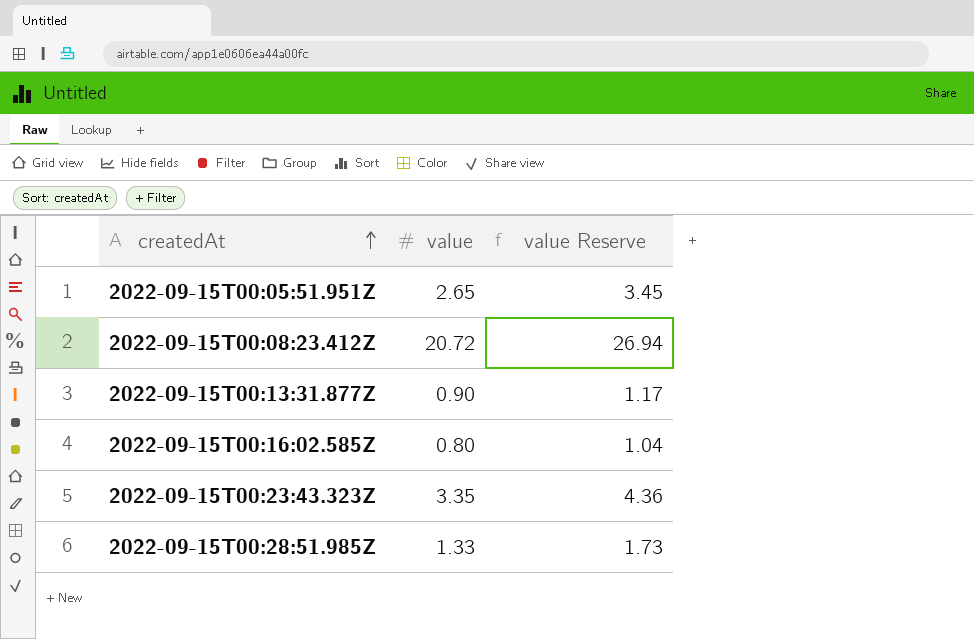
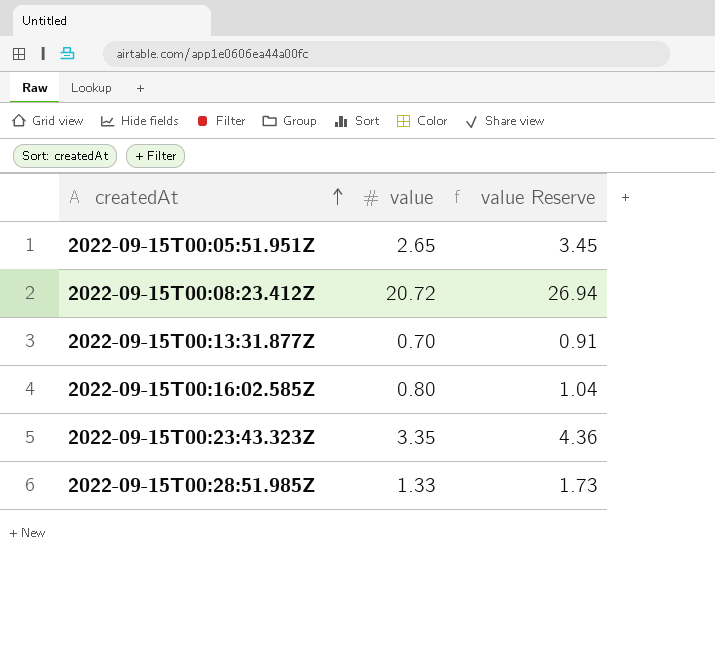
2022-09-15T00:13:31.877Z | value: 0.90 -> 0.70
2022-09-15T00:13:31.877Z | value Reserve: 1.17 -> 0.91

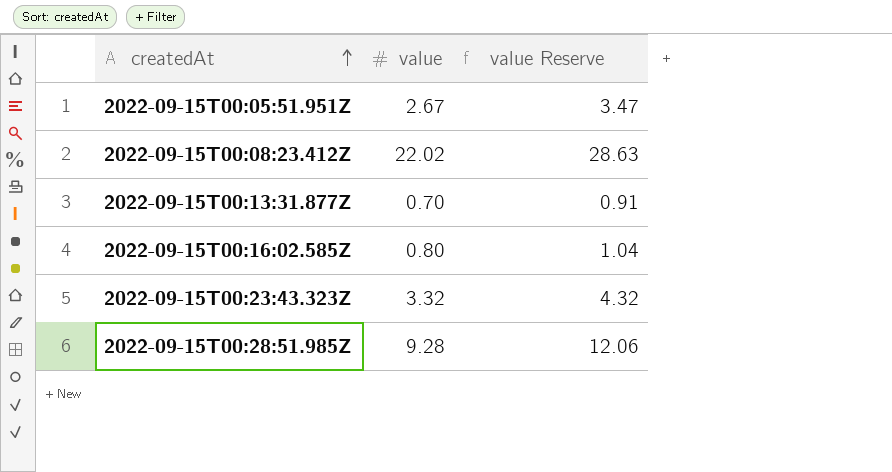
2022-09-15T00:05:51.951Z | value: 2.65 -> 2.67
2022-09-15T00:05:51.951Z | value Reserve: 3.45 -> 3.47
2022-09-15T00:08:23.412Z | value: 20.72 -> 22.02
2022-09-15T00:08:23.412Z | value Reserve: 26.94 -> 28.63
2022-09-15T00:23:43.323Z | value: 3.35 -> 3.32
2022-09-15T00:23:43.323Z | value Reserve: 4.36 -> 4.32
2022-09-15T00:28:51.985Z | value: 1.33 -> 9.28
2022-09-15T00:28:51.985Z | value Reserve: 1.73 -> 12.06

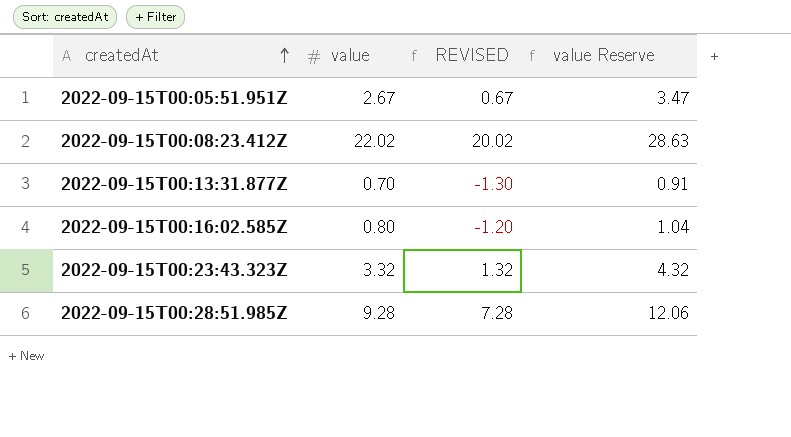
column REVISED | formula: none -> [value] - 2

